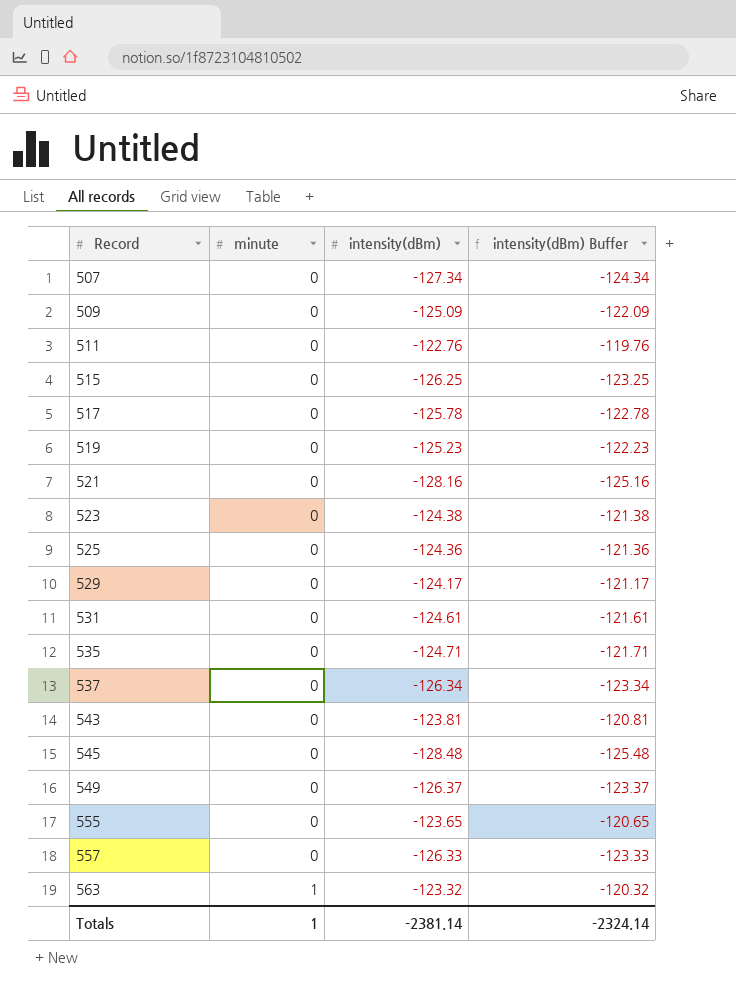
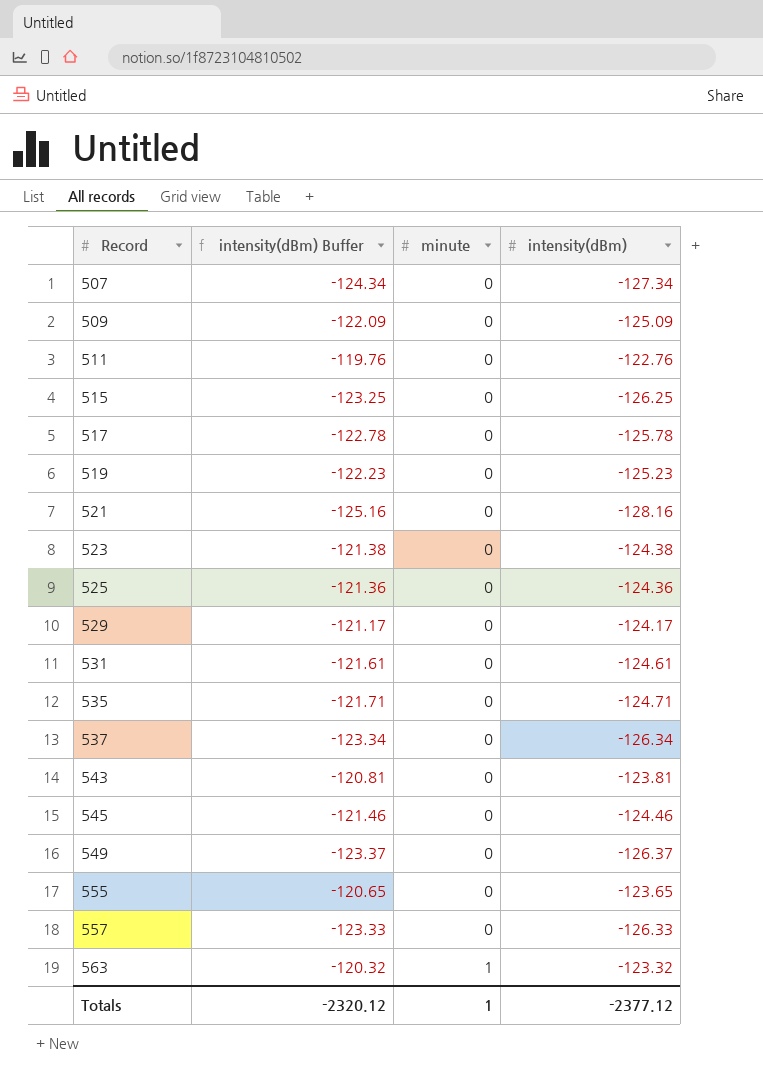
column intensity(dBm) Buffer | position: 4 -> 2
545 | intensity(dBm) Buffer: -125.48 -> -121.46
545 | intensity(dBm): -128.48 -> -124.46
Totals | intensity(dBm) Buffer: -2324.14 -> -2320.12
Totals | intensity(dBm): -2381.14 -> -2377.12

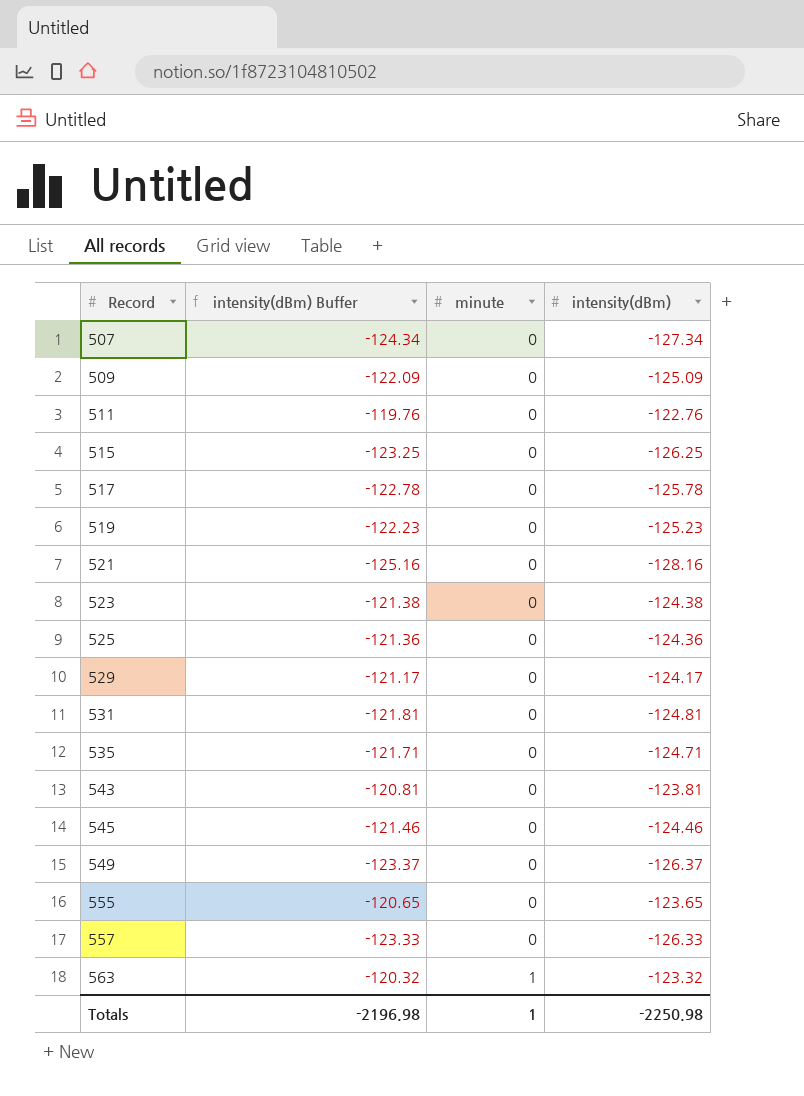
row 537: -123.34 | 0 | -126.34 -> none
531 | intensity(dBm) Buffer: -121.61 -> -121.81
531 | intensity(dBm): -124.61 -> -124.81
Totals | intensity(dBm) Buffer: -2320.12 -> -2196.98
Totals | intensity(dBm): -2377.12 -> -2250.98

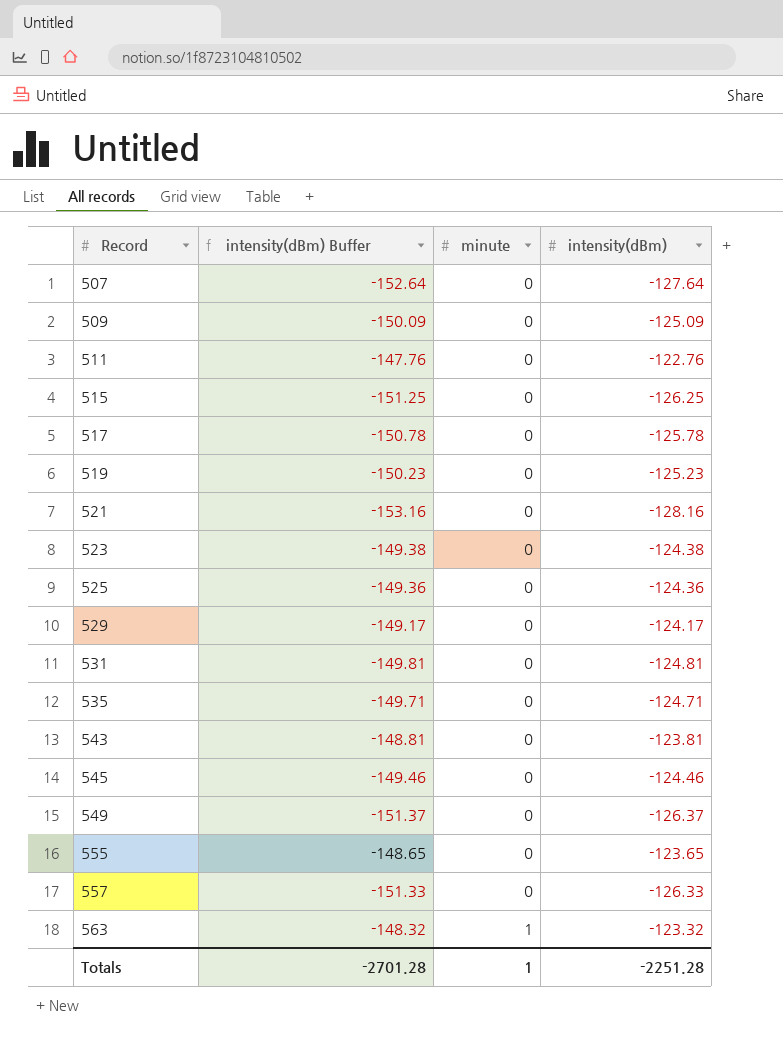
column intensity(dBm) Buffer | formula: [intensity(dBm)] + 3 -> [intensity(dBm)] - 25
507 | intensity(dBm): -127.34 -> -127.64
Totals | intensity(dBm) Buffer: -2196.98 -> -2701.28
Totals | intensity(dBm): -2250.98 -> -2251.28

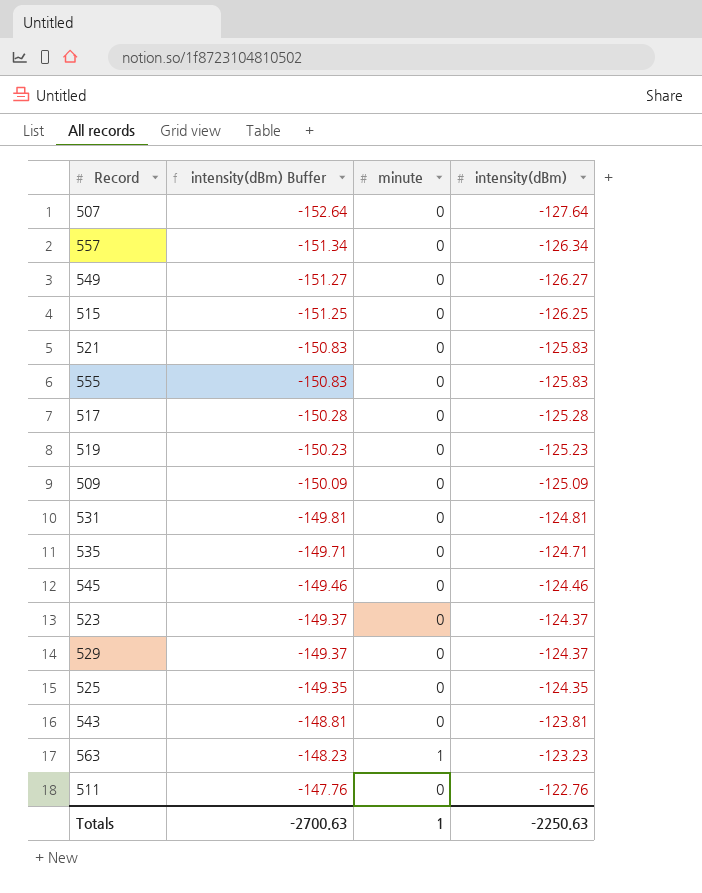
row order: Record ascending -> intensity(dBm) Buffer ascending
557 | intensity(dBm) Buffer: -151.33 -> -151.34
557 | intensity(dBm): -126.33 -> -126.34
549 | intensity(dBm) Buffer: -151.37 -> -151.27
549 | intensity(dBm): -126.37 -> -126.27
521 | intensity(dBm) Buffer: -153.16 -> -150.83
521 | intensity(dBm): -128.16 -> -125.83
555 | intensity(dBm) Buffer: -148.65 -> -150.83
555 | intensity(dBm): -123.65 -> -125.83
517 | intensity(dBm) Buffer: -150.78 -> -150.28
517 | intensity(dBm): -125.78 -> -125.28
523 | intensity(dBm) Buffer: -149.38 -> -149.37
523 | intensity(dBm): -124.38 -> -124.37
529 | intensity(dBm) Buffer: -149.17 -> -149.37
529 | intensity(dBm): -124.17 -> -124.37
525 | intensity(dBm) Buffer: -149.36 -> -149.35
525 | intensity(dBm): -124.36 -> -124.35
563 | intensity(dBm) Buffer: -148.32 -> -148.23
563 | intensity(dBm): -123.32 -> -123.23
Totals | intensity(dBm) Buffer: -2701.28 -> -2700.63
Totals | intensity(dBm): -2251.28 -> -2250.63

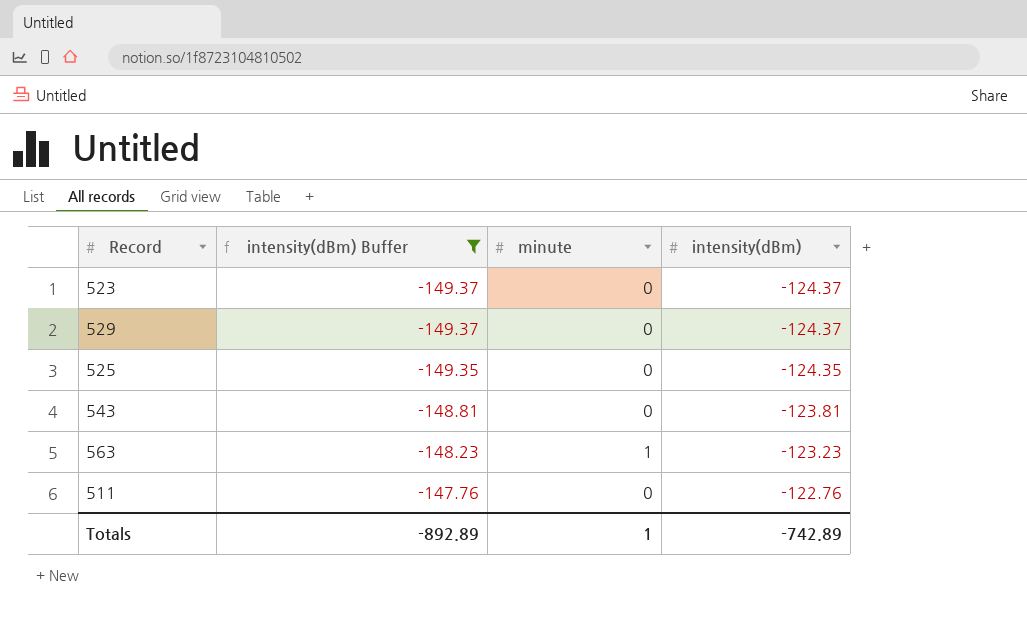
filter: none -> intensity(dBm) Buffer >= -149.37
Totals | intensity(dBm) Buffer: -2700.63 -> -892.89
Totals | intensity(dBm): -2250.63 -> -742.89

